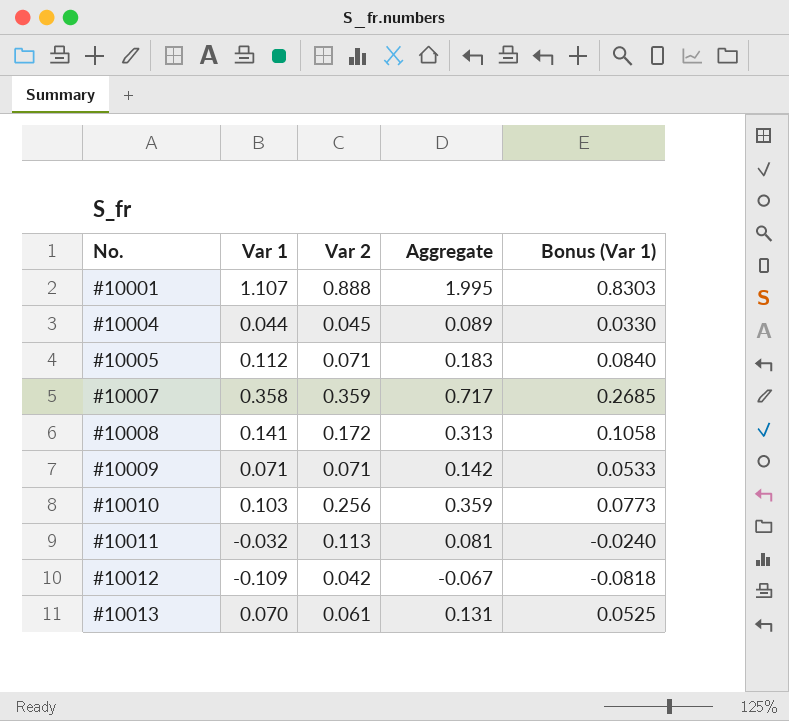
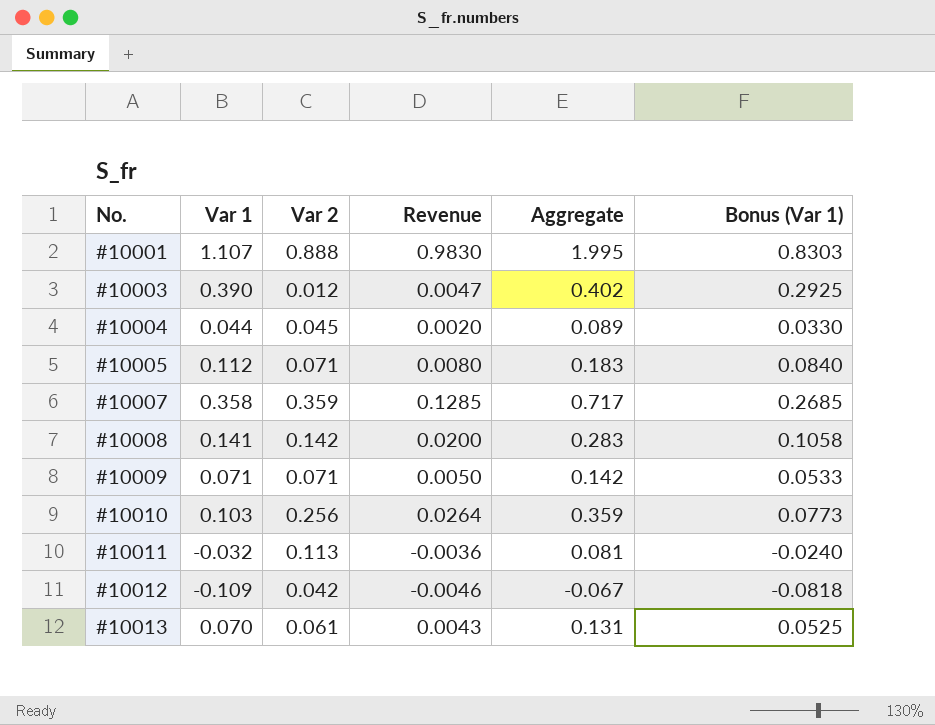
column Revenue | formula: none -> [Var 1] * [Var 2]
row #10003: none -> 0.390 | 0.012 | 0.0047 | 0.402 | 0.2925
#10008 | Var 2: 0.172 -> 0.142
#10008 | Aggregate: 0.313 -> 0.283

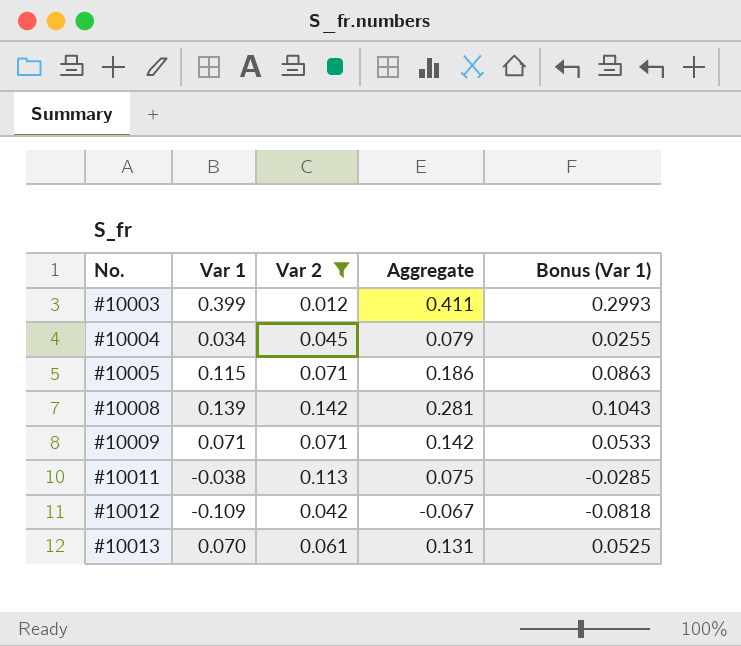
filter: none -> Var 2 <= 0.142
column Revenue | formula: [Var 1] * [Var 2] -> none
#10003 | Var 1: 0.390 -> 0.399
#10003 | Aggregate: 0.402 -> 0.411
#10003 | Bonus (Var 1): 0.2925 -> 0.2993
#10004 | Var 1: 0.044 -> 0.034
#10004 | Aggregate: 0.089 -> 0.079
#10004 | Bonus (Var 1): 0.0330 -> 0.0255
#10005 | Var 1: 0.112 -> 0.115
#10005 | Aggregate: 0.183 -> 0.186
#10005 | Bonus (Var 1): 0.0840 -> 0.0863
#10008 | Var 1: 0.141 -> 0.139
#10008 | Aggregate: 0.283 -> 0.281
#10008 | Bonus (Var 1): 0.1058 -> 0.1043
#10011 | Var 1: -0.032 -> -0.038
#10011 | Aggregate: 0.081 -> 0.075
#10011 | Bonus (Var 1): -0.0240 -> -0.0285

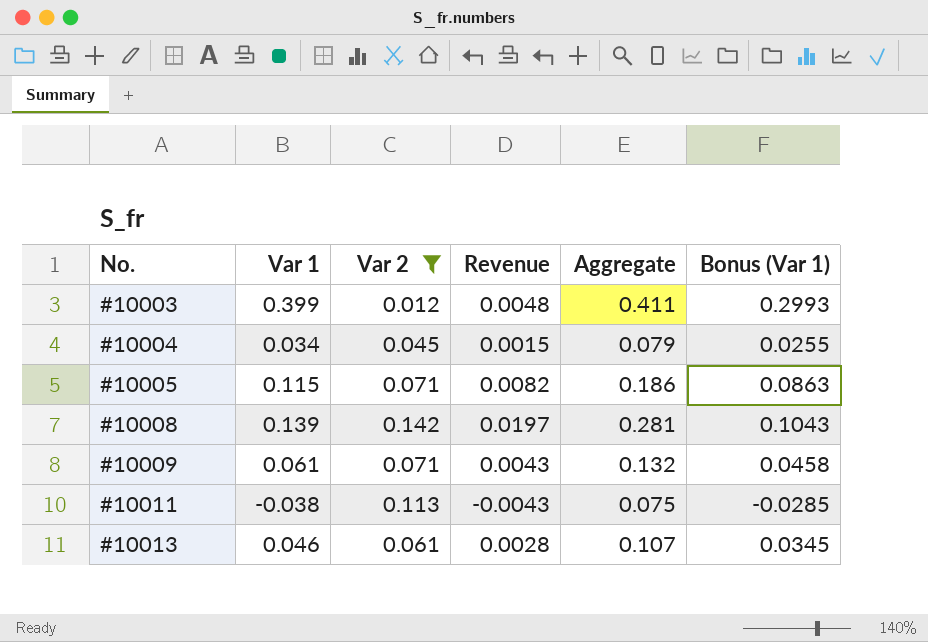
column Revenue | formula: none -> [Var 1] * [Var 2]
row #10012: -0.109 | 0.042 | -0.067 | -0.0818 -> none
#10009 | Var 1: 0.071 -> 0.061
#10009 | Aggregate: 0.142 -> 0.132
#10009 | Bonus (Var 1): 0.0533 -> 0.0458
#10013 | Var 1: 0.070 -> 0.046
#10013 | Aggregate: 0.131 -> 0.107
#10013 | Bonus (Var 1): 0.0525 -> 0.0345

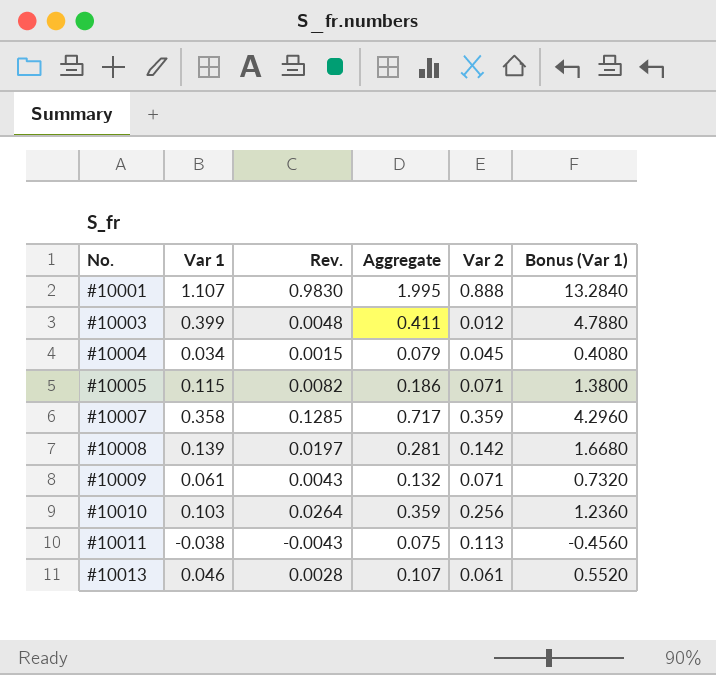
filter: Var 2 <= 0.142 -> none
column name: Revenue -> Rev.
column Var 2 | position: 3 -> 5
column Bonus (Var 1) | formula: [Var 1] * 0.75 -> [Var 1] * 12

